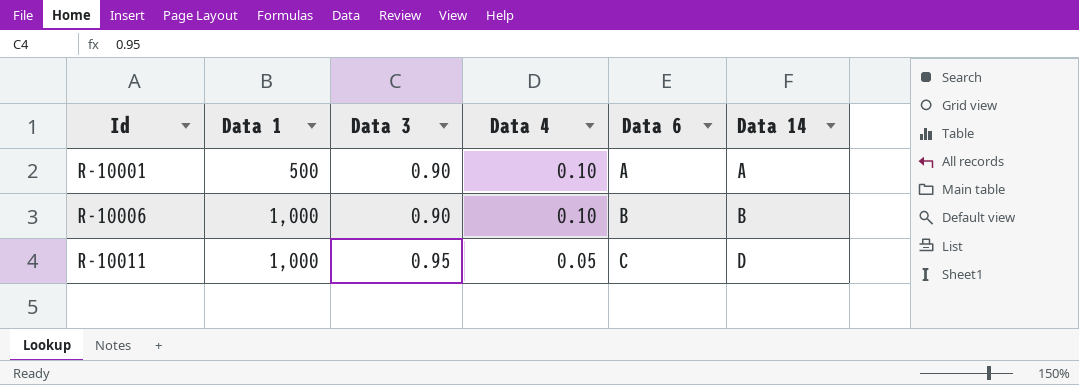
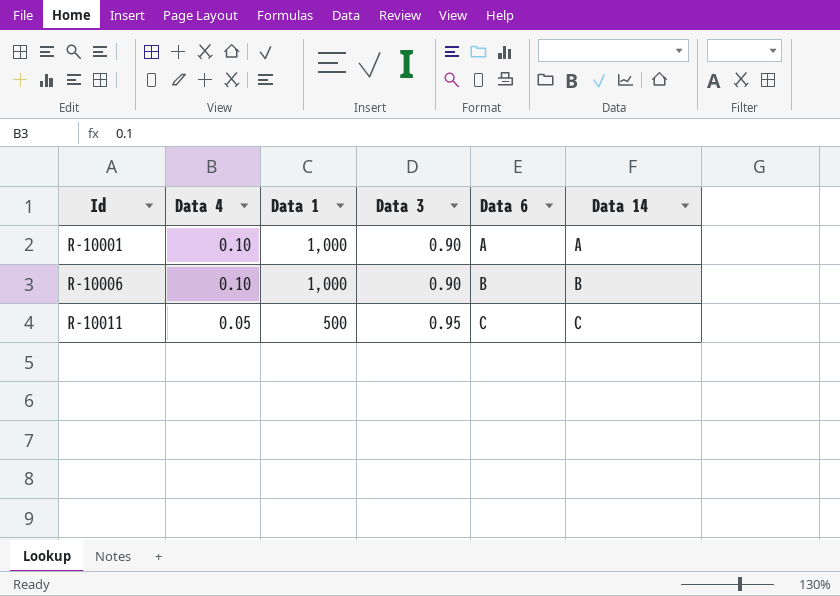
column Data 4 | position: 4 -> 2
R-10001 | Data 1: 500 -> 1,000
R-10011 | Data 1: 1,000 -> 500
R-10011 | Data 14: D -> C

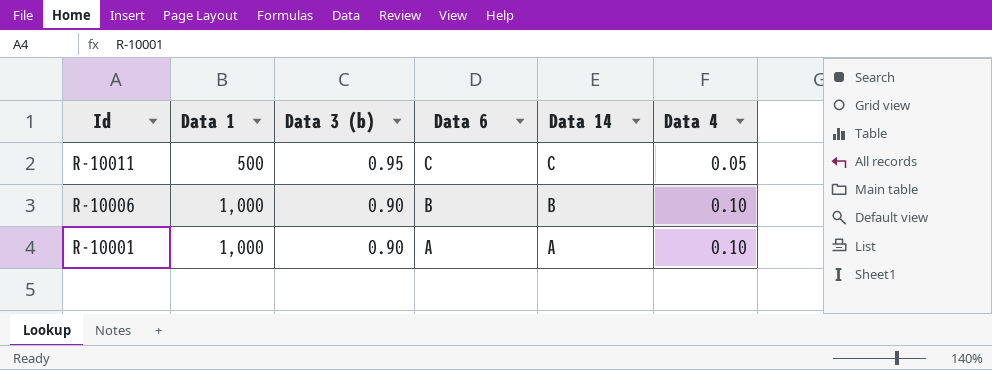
row order: Id ascending -> Id descending
column name: Data 3 -> Data 3 (b)
column Data 4 | position: 2 -> 6

